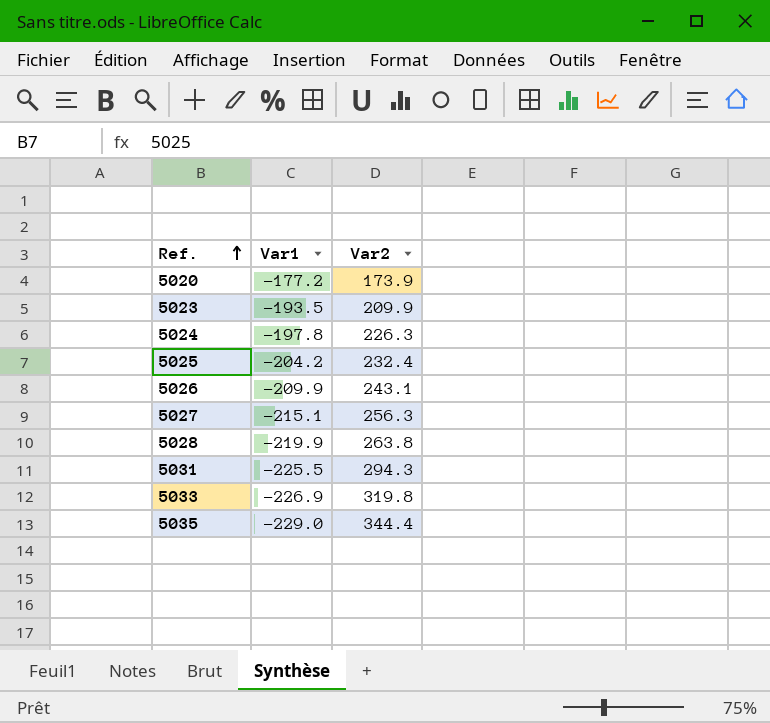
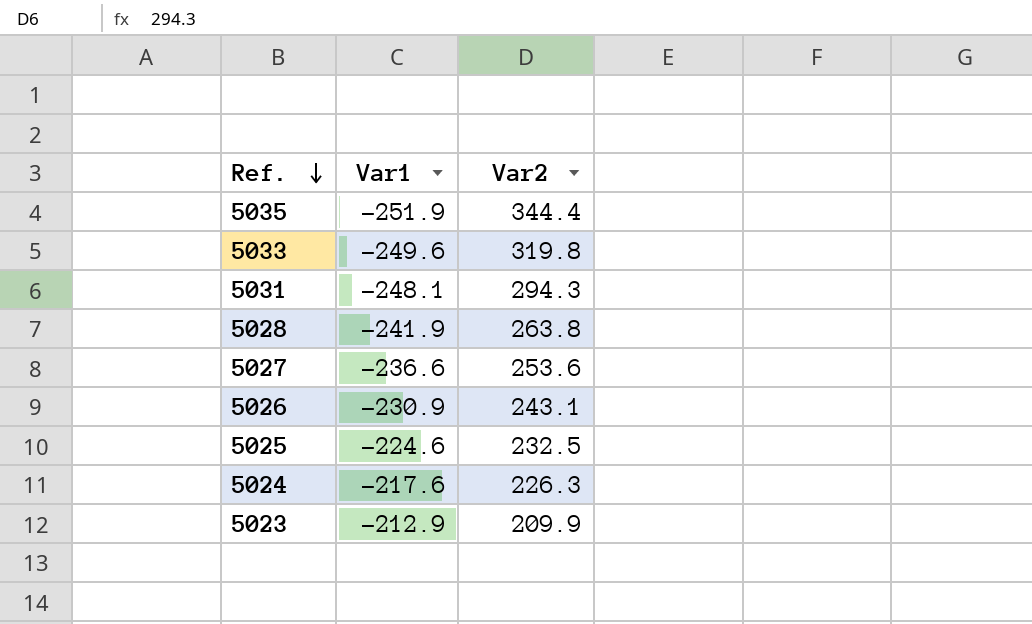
row order: Ref. ascending -> Ref. descending
row 5020: -177.2 | 173.9 -> none
5035 | Var1: -229.0 -> -251.9
5033 | Var1: -226.9 -> -249.6
5031 | Var1: -225.5 -> -248.1
5028 | Var1: -219.9 -> -241.9
5027 | Var1: -215.1 -> -236.6
5027 | Var2: 256.3 -> 253.6
5026 | Var1: -209.9 -> -230.9
5025 | Var1: -204.2 -> -224.6
5025 | Var2: 232.4 -> 232.5
5024 | Var1: -197.8 -> -217.6
5023 | Var1: -193.5 -> -212.9

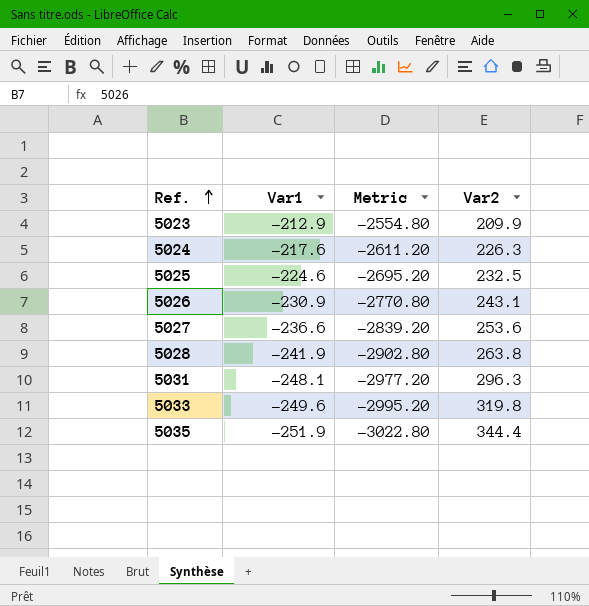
row order: Ref. descending -> Ref. ascending
column Metric | formula: none -> [Var1] * 12
5031 | Var2: 294.3 -> 296.3

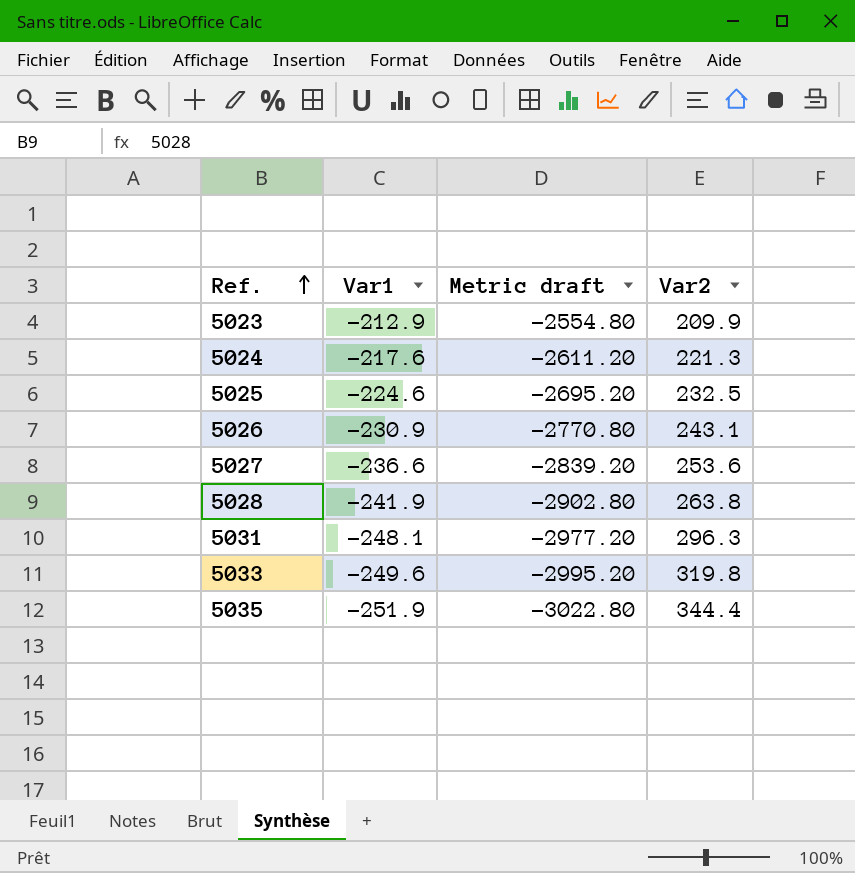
column name: Metric -> Metric draft
5024 | Var2: 226.3 -> 221.3

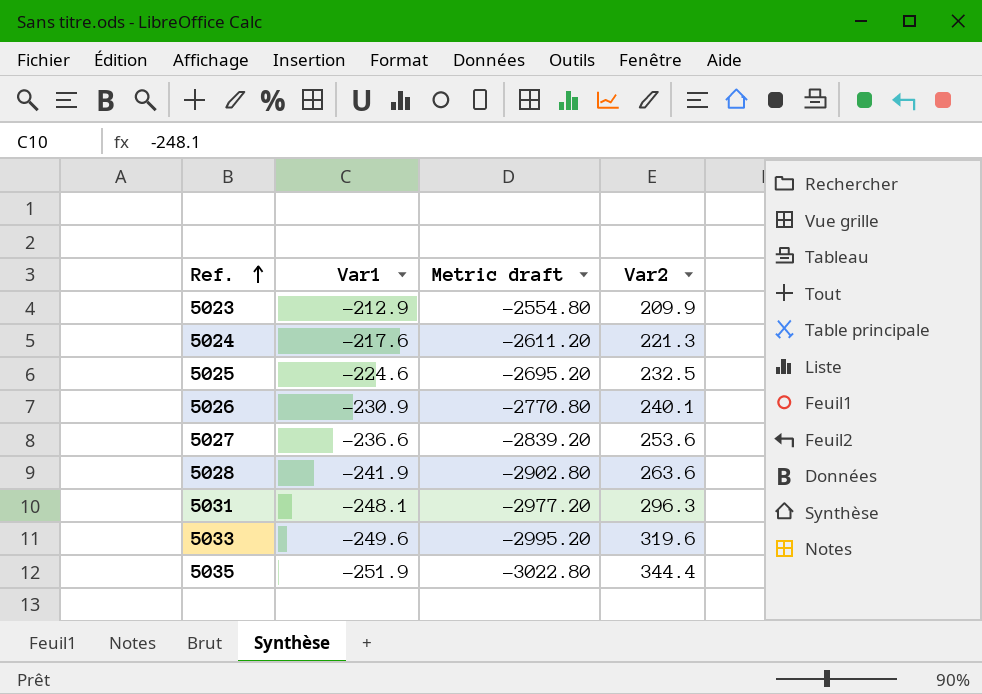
5026 | Var2: 243.1 -> 240.1
5028 | Var2: 263.8 -> 263.6
5033 | Var2: 319.8 -> 319.6

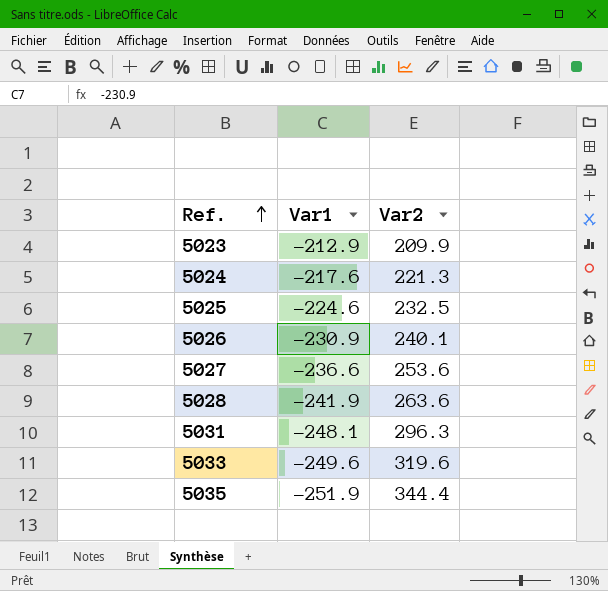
column Metric draft | formula: [Var1] * 12 -> none

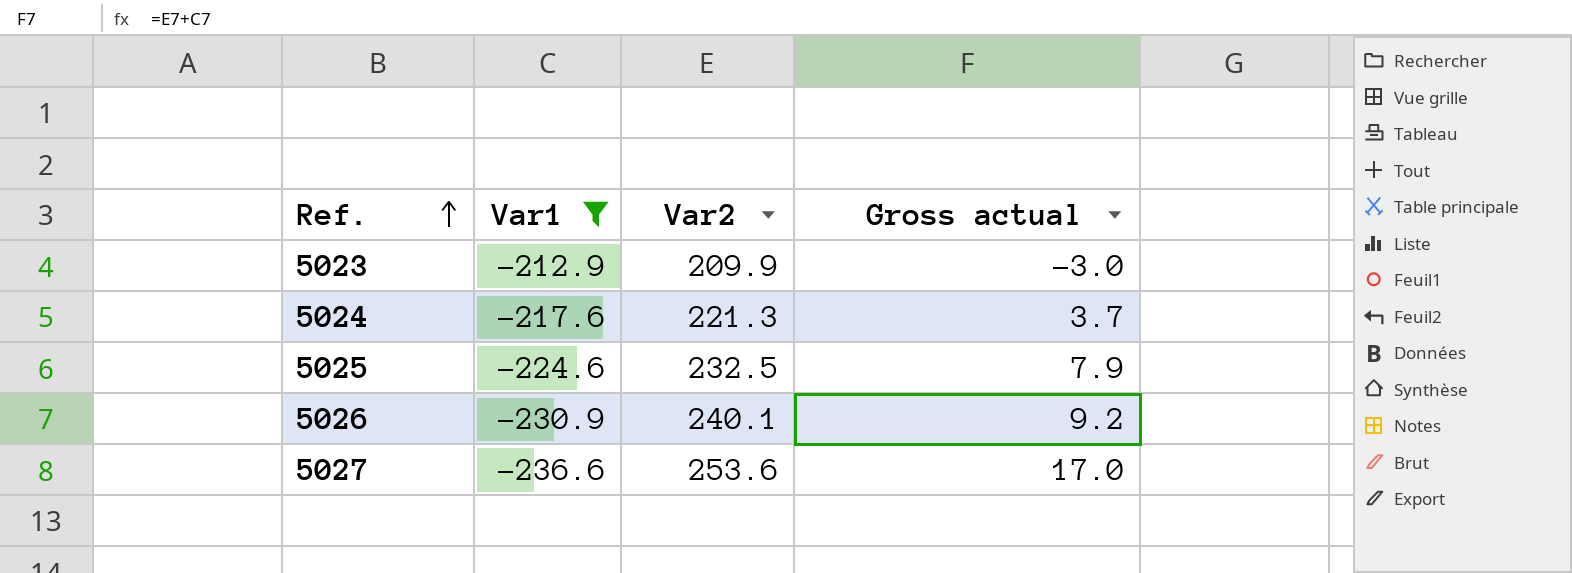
filter: none -> Var1 >= -236.6
column Gross actual | formula: none -> [Var1] + [Var2]

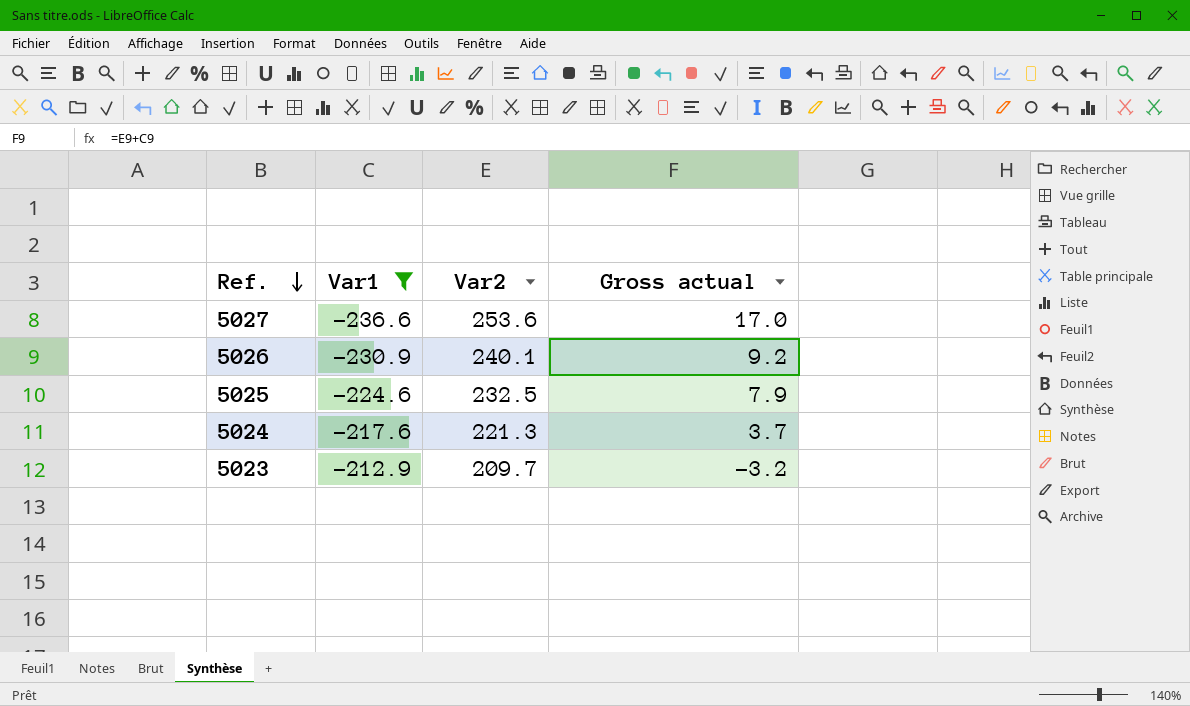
row order: Ref. ascending -> Ref. descending
5023 | Var2: 209.9 -> 209.7
5023 | Gross actual: -3.0 -> -3.2

